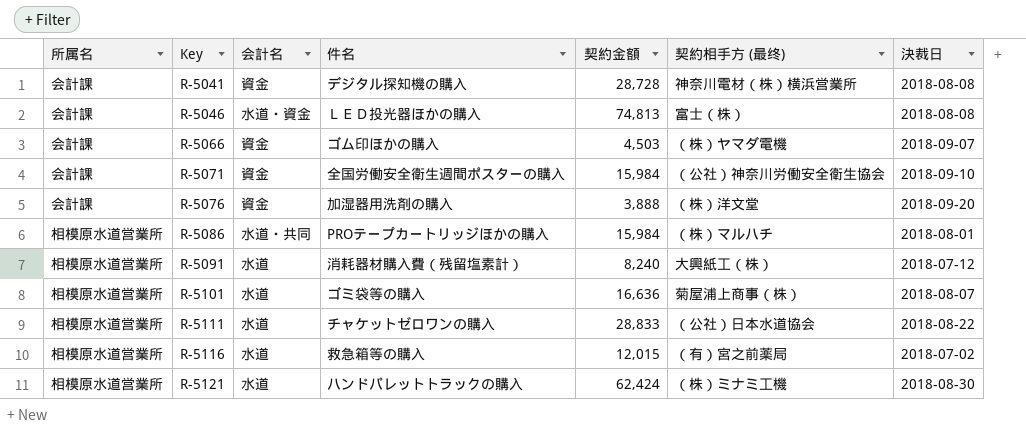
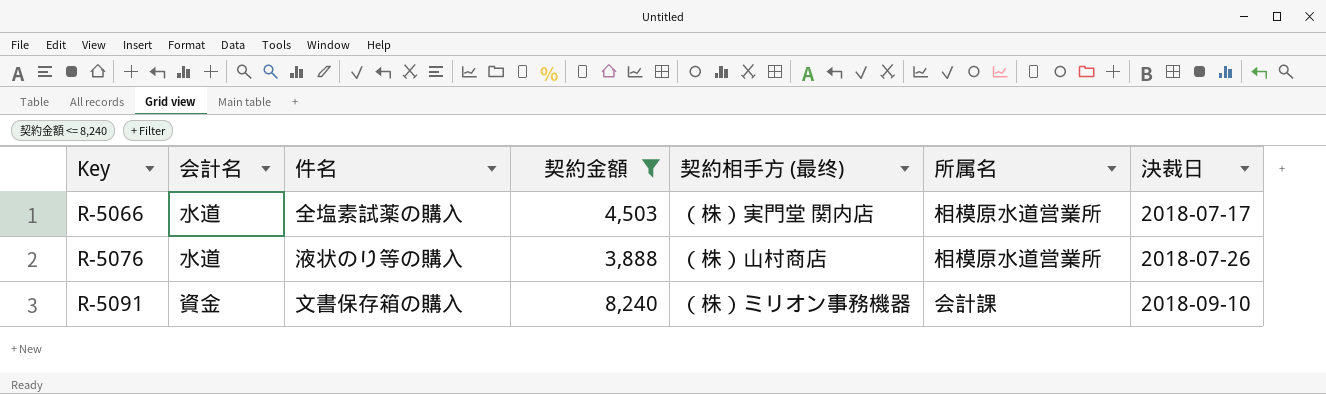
filter: none -> 契約金額 <= 8,240
column 所属名 | position: 1 -> 6
R-5066 | 会計名: 資金 -> 水道
R-5066 | 件名: ゴム印ほかの購入 -> 全塩素試薬の購入
R-5066 | 契約相手方 (最终): （株）ヤマダ電機 -> （株）実門堂 関内店
R-5066 | 所属名: 会計課 -> 相模原水道営業所
R-5066 | 決裁日: 2018-09-07 -> 2018-07-17
R-5076 | 会計名: 資金 -> 水道
R-5076 | 件名: 加湿器用洗剤の購入 -> 液状のり等の購入
R-5076 | 契約相手方 (最终): （株）洋文堂 -> （株）山村商店
R-5076 | 所属名: 会計課 -> 相模原水道営業所
R-5076 | 決裁日: 2018-09-20 -> 2018-07-26
R-5091 | 会計名: 水道 -> 資金
R-5091 | 件名: 消耗器材購入費（残留塩素計） -> 文書保存箱の購入
R-5091 | 契約相手方 (最终): 大興紙工（株） -> （株）ミリオン事務機器
R-5091 | 所属名: 相模原水道営業所 -> 会計課
R-5091 | 決裁日: 2018-07-12 -> 2018-09-10

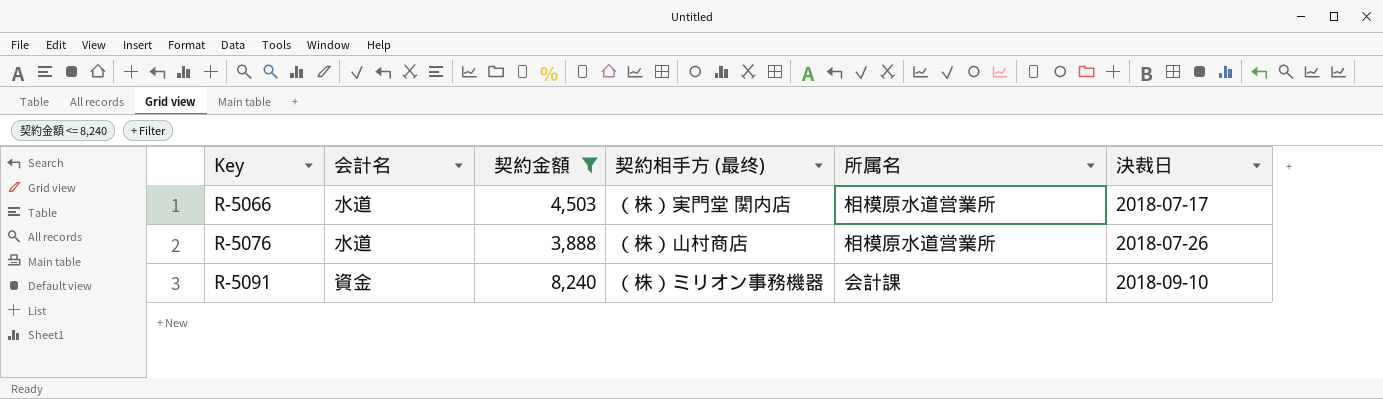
column 件名 | position: 3 -> none

